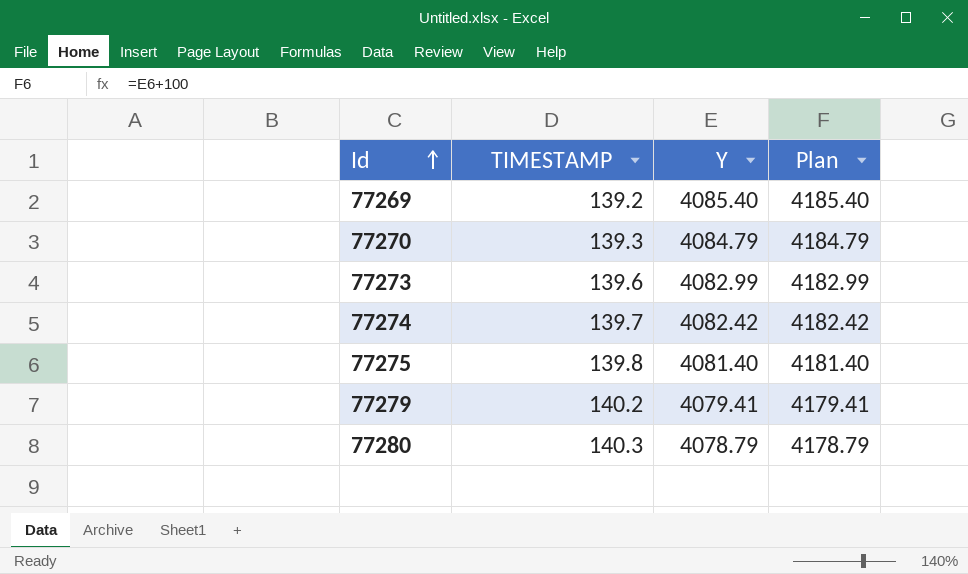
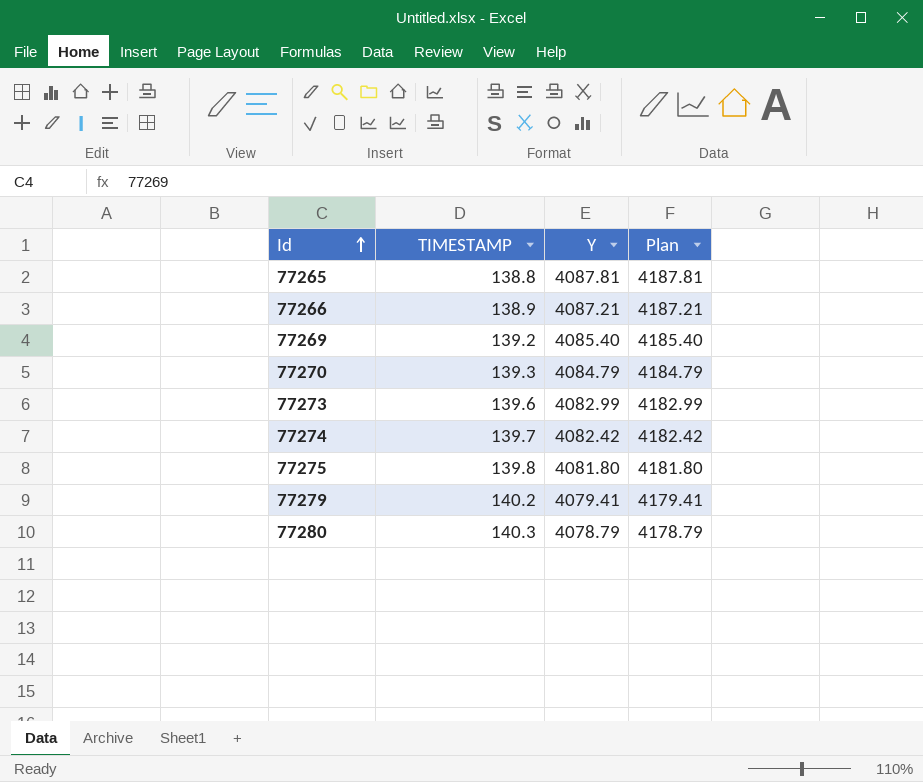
row 77265: none -> 138.8 | 4087.81 | 4187.81
row 77266: none -> 138.9 | 4087.21 | 4187.21
77275 | Y: 4081.40 -> 4081.80
77275 | Plan: 4181.40 -> 4181.80

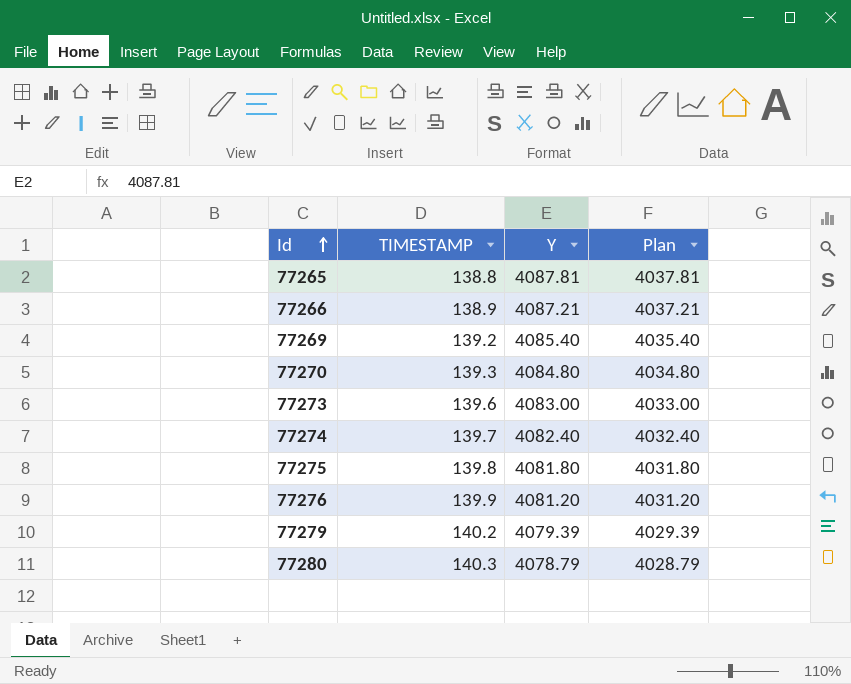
column Plan | formula: [Y] + 100 -> [Y] - 50
77270 | Y: 4084.79 -> 4084.80
77273 | Y: 4082.99 -> 4083.00
77274 | Y: 4082.42 -> 4082.40
row 77276: none -> 139.9 | 4081.20 | 4031.20
77279 | Y: 4079.41 -> 4079.39

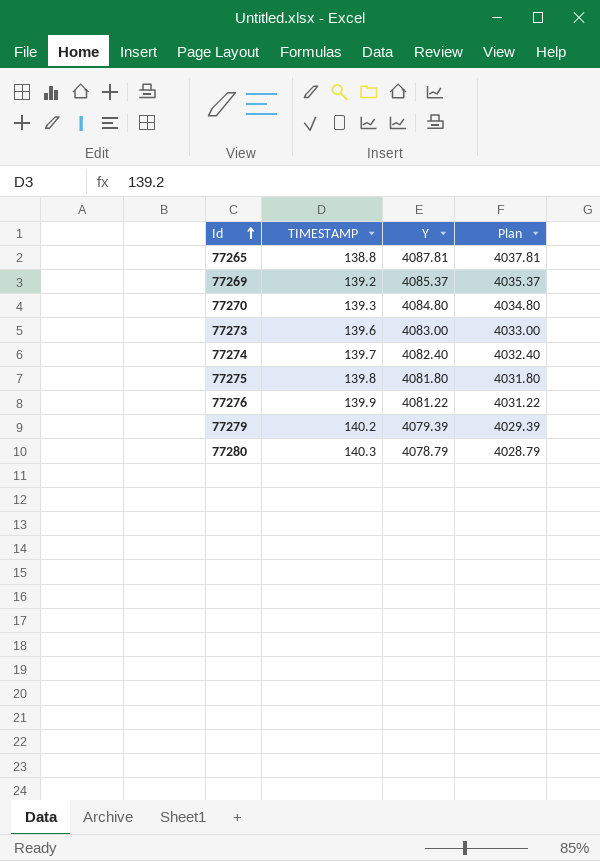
row 77266: 138.9 | 4087.21 | 4037.21 -> none
77269 | Y: 4085.40 -> 4085.37
77269 | Plan: 4035.40 -> 4035.37
77276 | Y: 4081.20 -> 4081.22
77276 | Plan: 4031.20 -> 4031.22

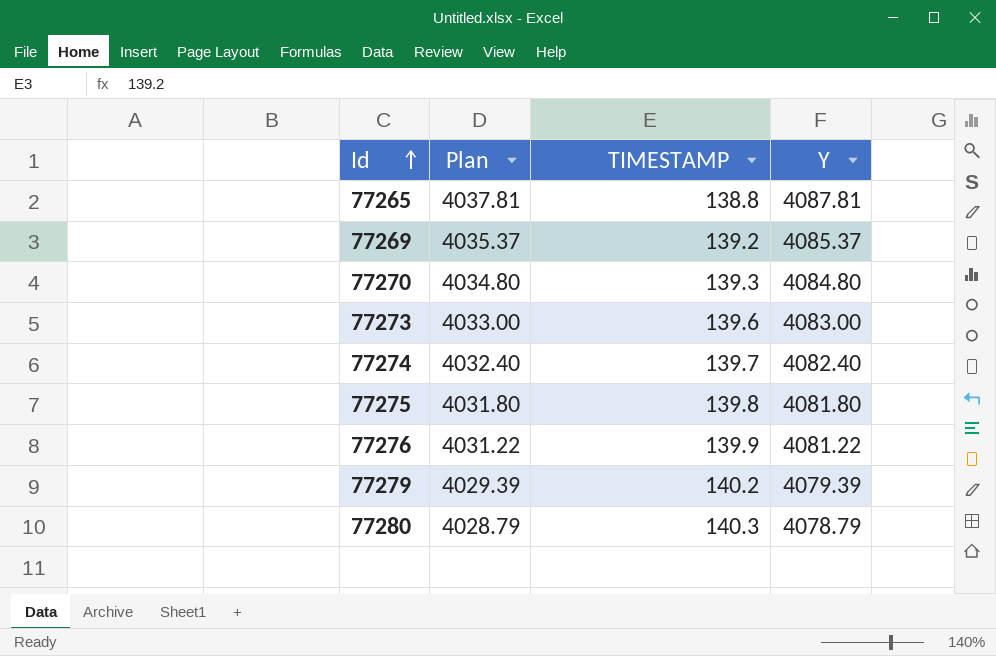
column Plan | position: 4 -> 2

